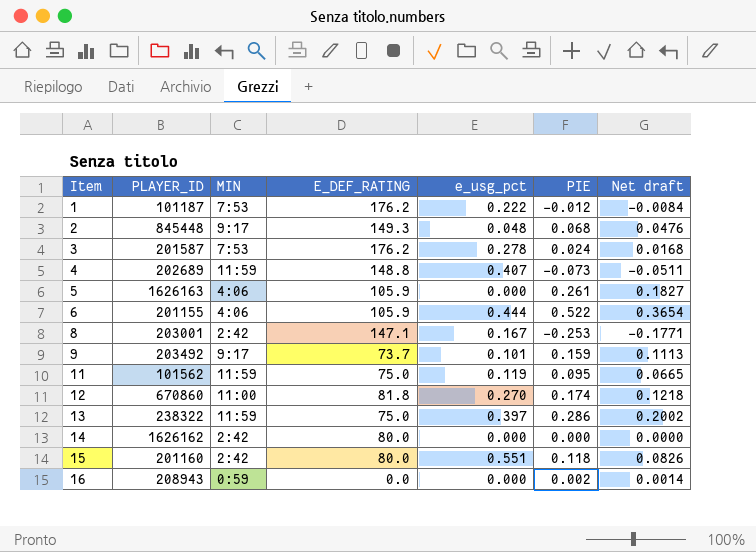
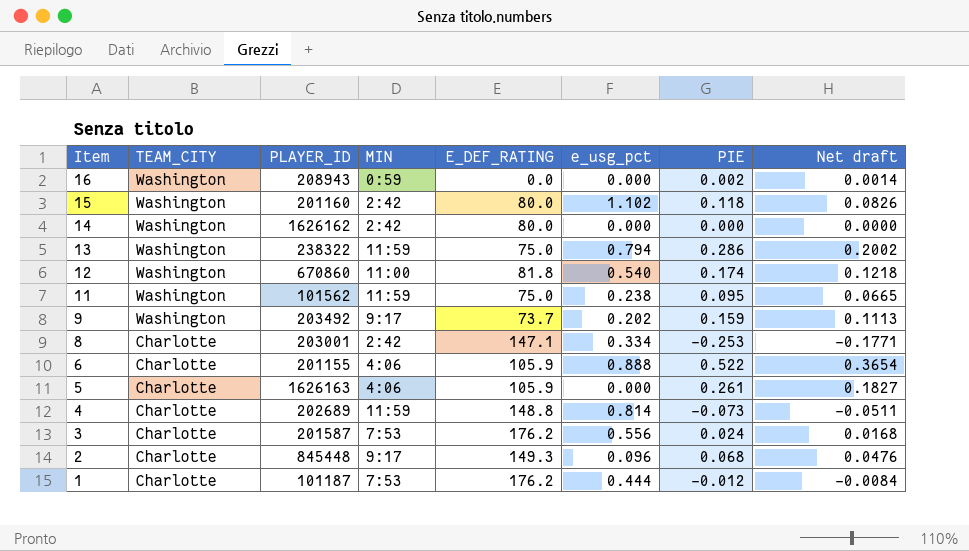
row order: Item ascending -> Item descending
column TEAM_CITY | position: none -> 2
15 | e_usg_pct: 0.551 -> 1.102
13 | e_usg_pct: 0.397 -> 0.794
12 | e_usg_pct: 0.270 -> 0.540
11 | e_usg_pct: 0.119 -> 0.238
9 | e_usg_pct: 0.101 -> 0.202
8 | e_usg_pct: 0.167 -> 0.334
6 | e_usg_pct: 0.444 -> 0.888
4 | e_usg_pct: 0.407 -> 0.814
3 | e_usg_pct: 0.278 -> 0.556
2 | e_usg_pct: 0.048 -> 0.096
1 | e_usg_pct: 0.222 -> 0.444

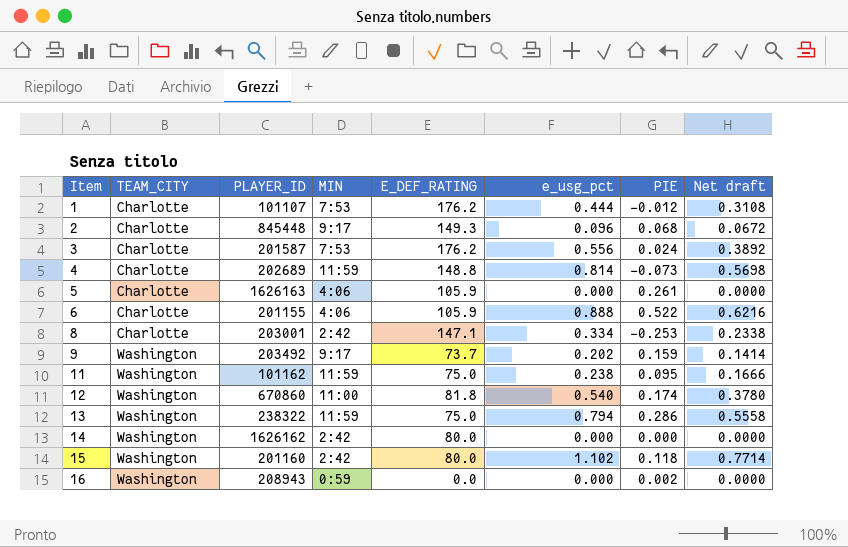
row order: Item descending -> Item ascending
column Net draft | formula: [PIE] * 0.7 -> [e_usg_pct] * 0.7
1 | PLAYER_ID: 101187 -> 101107
11 | PLAYER_ID: 101562 -> 101162

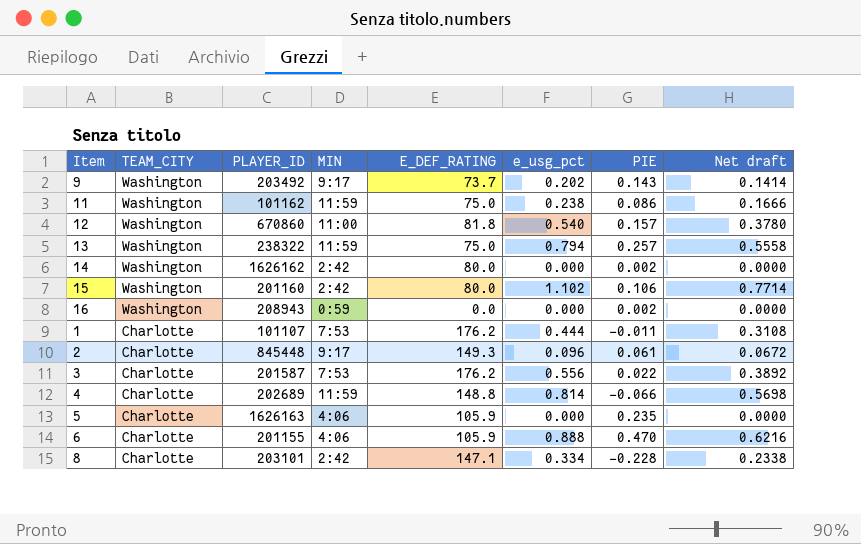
row order: Item ascending -> TEAM_CITY descending
9 | PIE: 0.159 -> 0.143
11 | PIE: 0.095 -> 0.086
12 | PIE: 0.174 -> 0.157
13 | PIE: 0.286 -> 0.257
14 | PIE: 0.000 -> 0.002
15 | PIE: 0.118 -> 0.106
1 | PIE: -0.012 -> -0.011
2 | PIE: 0.068 -> 0.061
3 | PIE: 0.024 -> 0.022
4 | PIE: -0.073 -> -0.066
5 | PIE: 0.261 -> 0.235
6 | PIE: 0.522 -> 0.470
8 | PLAYER_ID: 203001 -> 203101
8 | PIE: -0.253 -> -0.228

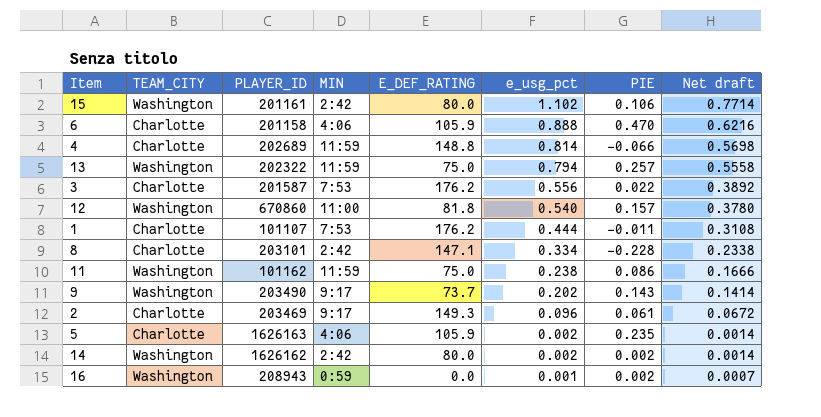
row order: TEAM_CITY descending -> e_usg_pct descending
15 | PLAYER_ID: 201160 -> 201161
6 | PLAYER_ID: 201155 -> 201158
13 | PLAYER_ID: 238322 -> 202322
9 | PLAYER_ID: 203492 -> 203490
2 | PLAYER_ID: 845448 -> 203469
5 | e_usg_pct: 0.000 -> 0.002
5 | Net draft: 0.0000 -> 0.0014
14 | e_usg_pct: 0.000 -> 0.002
14 | Net draft: 0.0000 -> 0.0014
16 | e_usg_pct: 0.000 -> 0.001
16 | Net draft: 0.0000 -> 0.0007

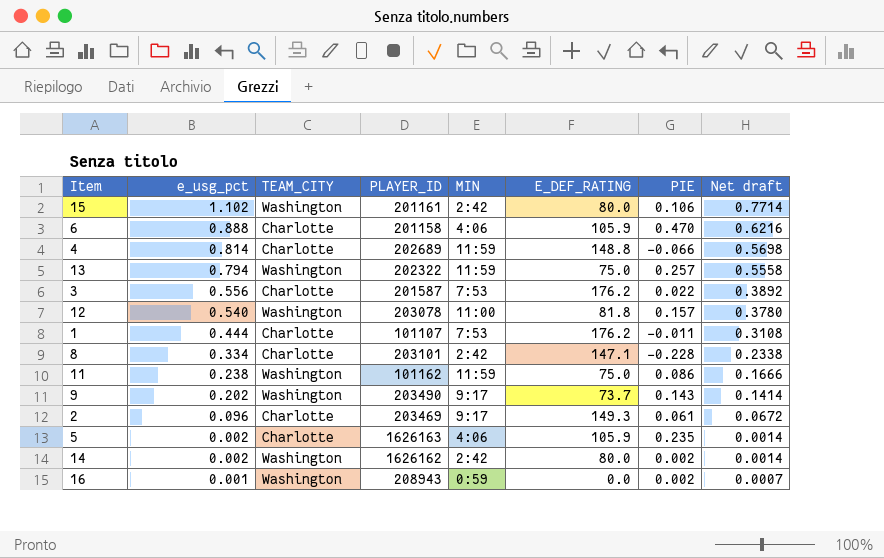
column e_usg_pct | position: 6 -> 2
12 | PLAYER_ID: 670860 -> 203078

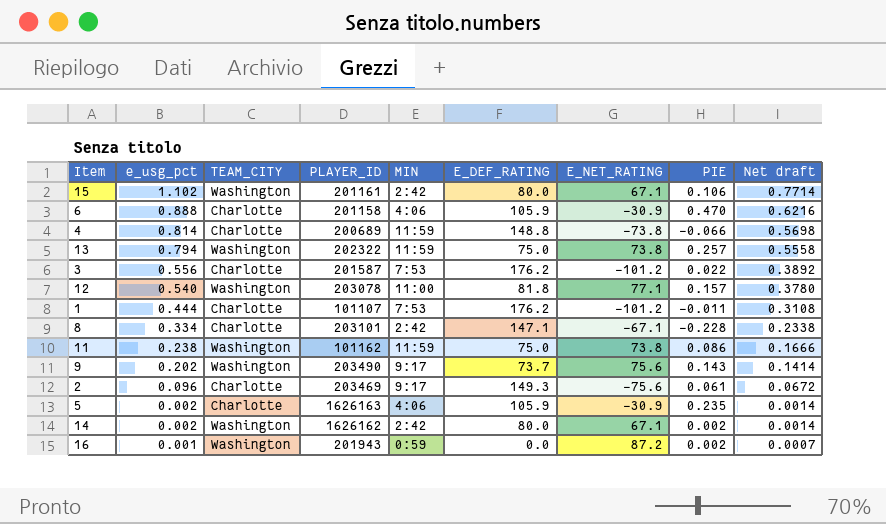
column E_NET_RATING | position: none -> 7
4 | PLAYER_ID: 202689 -> 200689
16 | PLAYER_ID: 208943 -> 201943

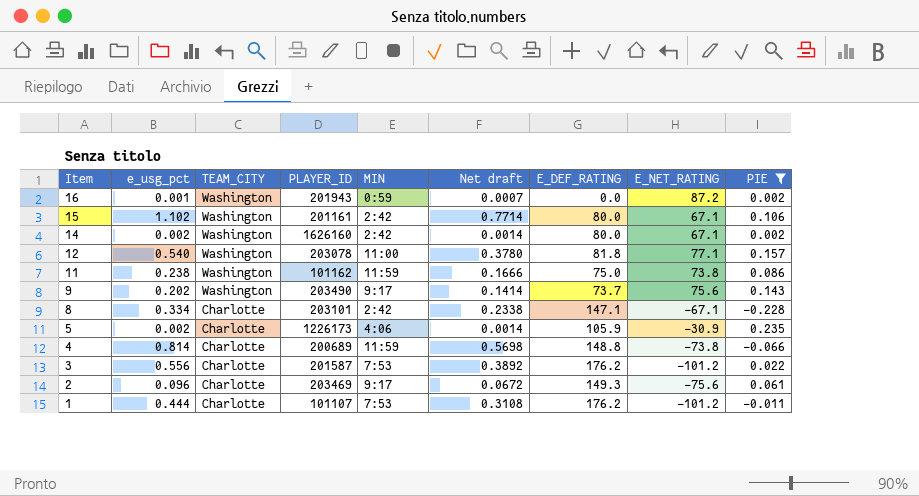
filter: none -> PIE <= 0.235
row order: e_usg_pct descending -> Item descending
column Net draft | position: 9 -> 6
14 | PLAYER_ID: 1626162 -> 1626160
5 | PLAYER_ID: 1626163 -> 1226173

